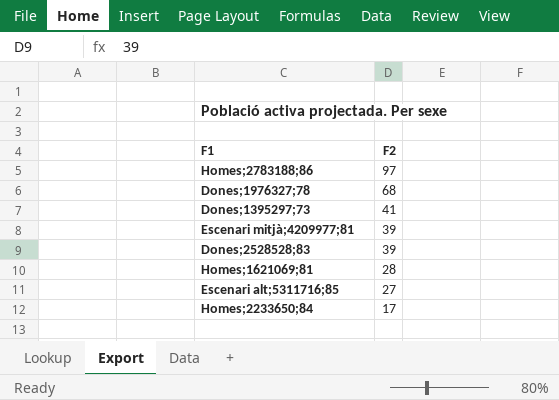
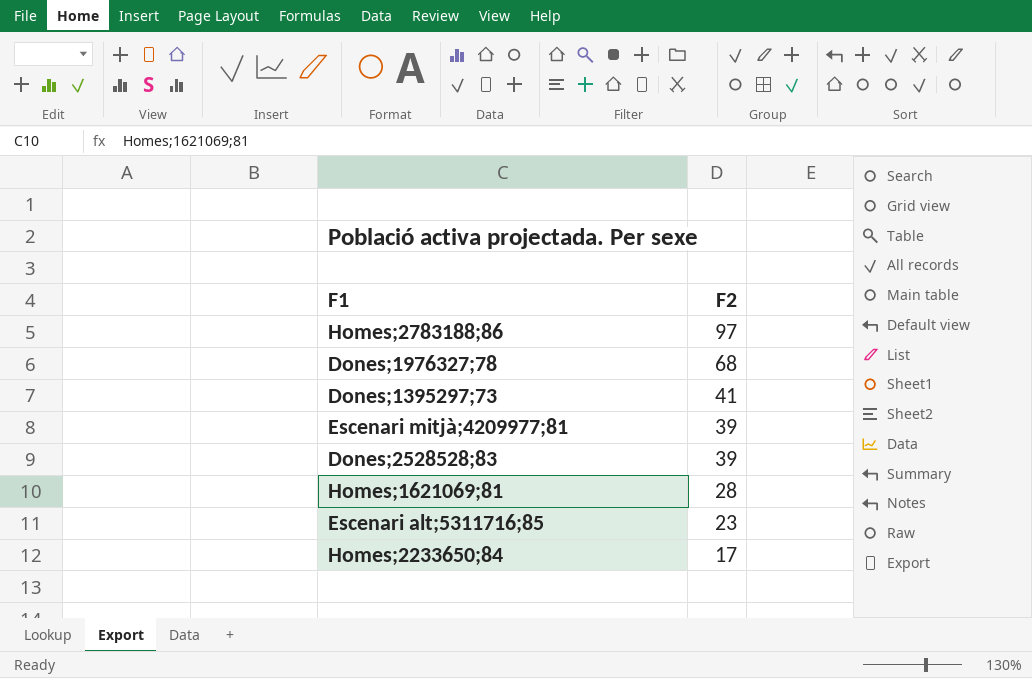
Escenari alt;5311716;85 | F2: 27 -> 23

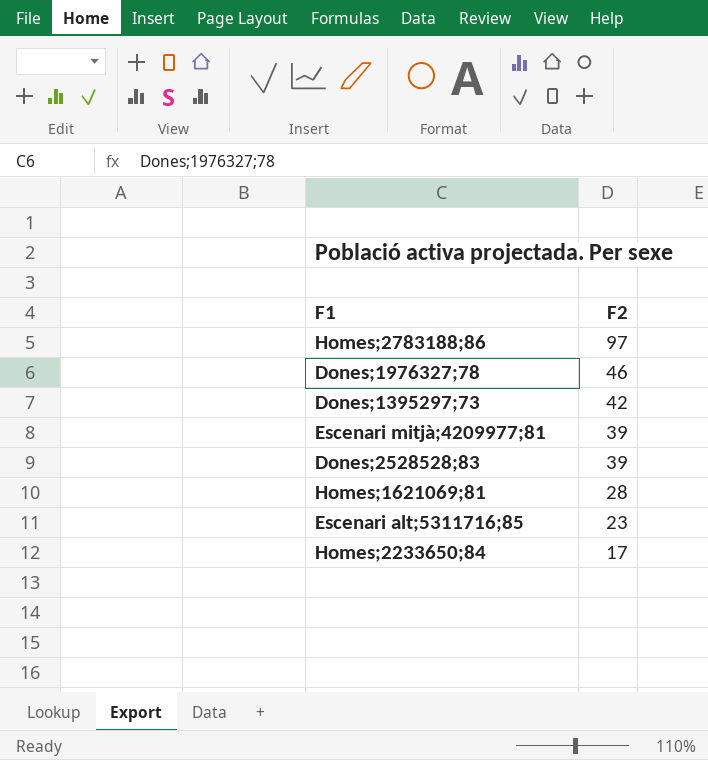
Dones;1976327;78 | F2: 68 -> 46
Dones;1395297;73 | F2: 41 -> 42

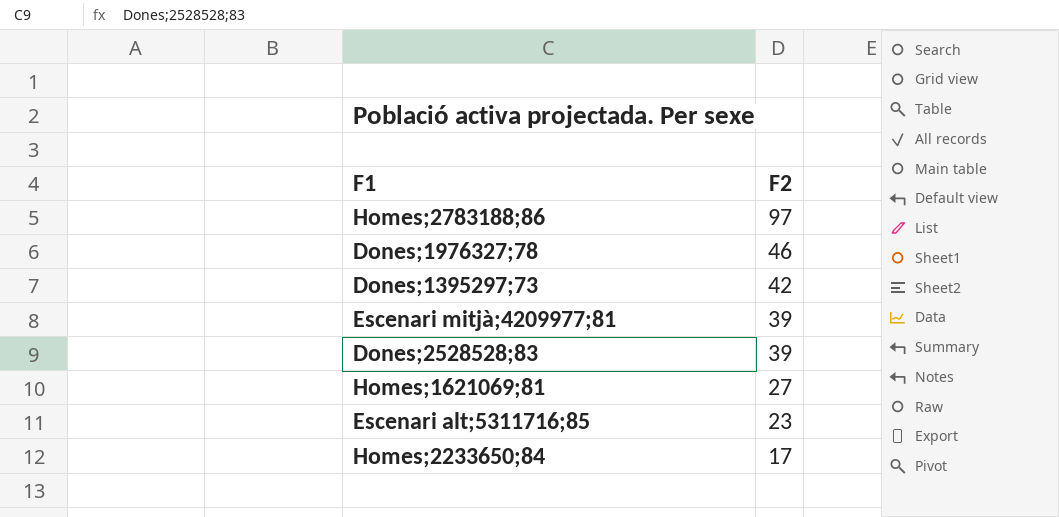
Homes;1621069;81 | F2: 28 -> 27

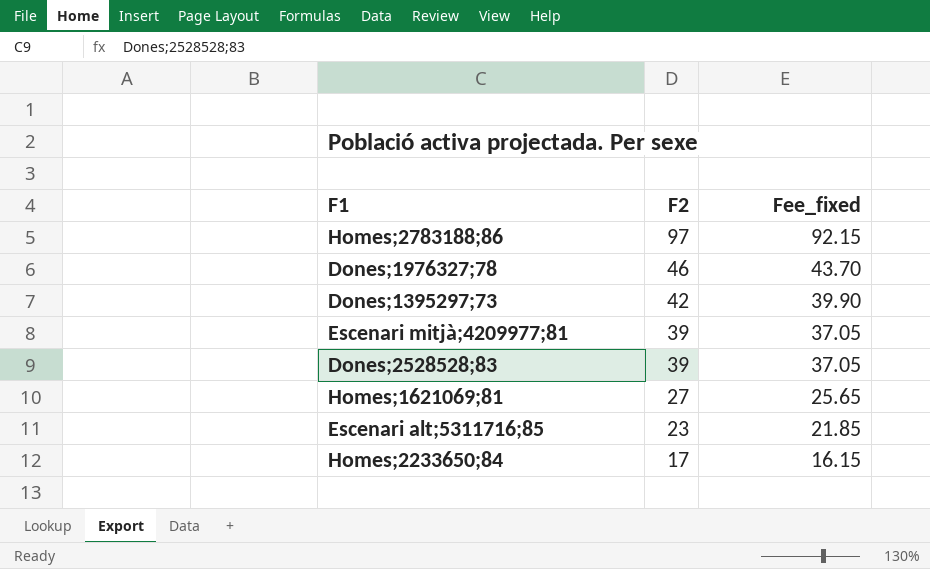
column Fee_fixed | formula: none -> [F2] * 0.95

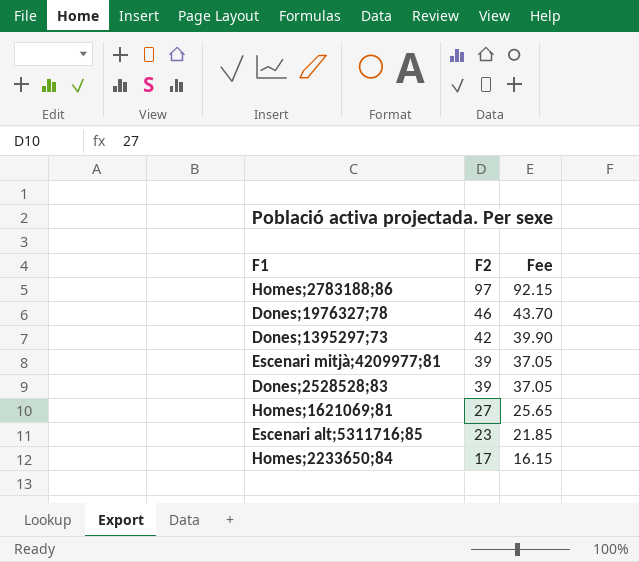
column name: Fee_fixed -> Fee

